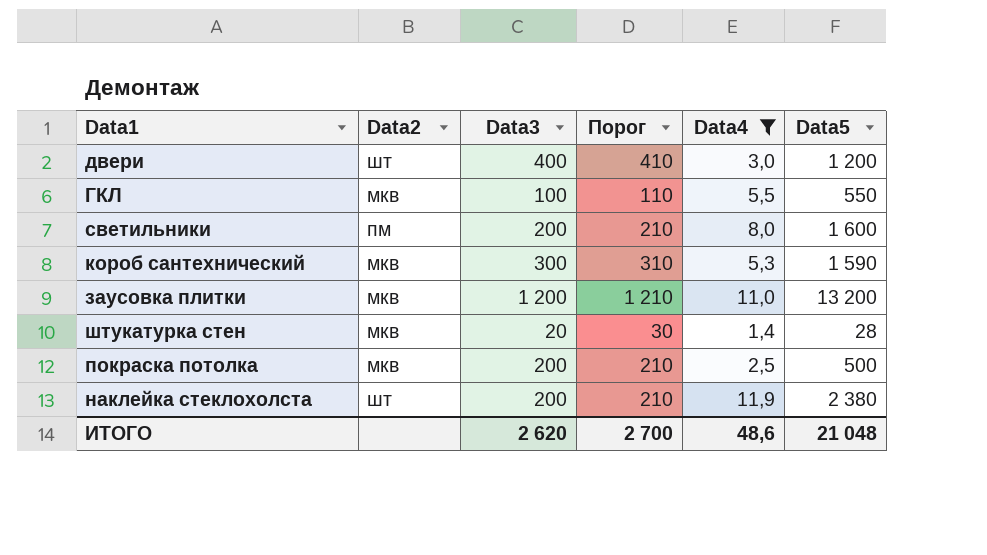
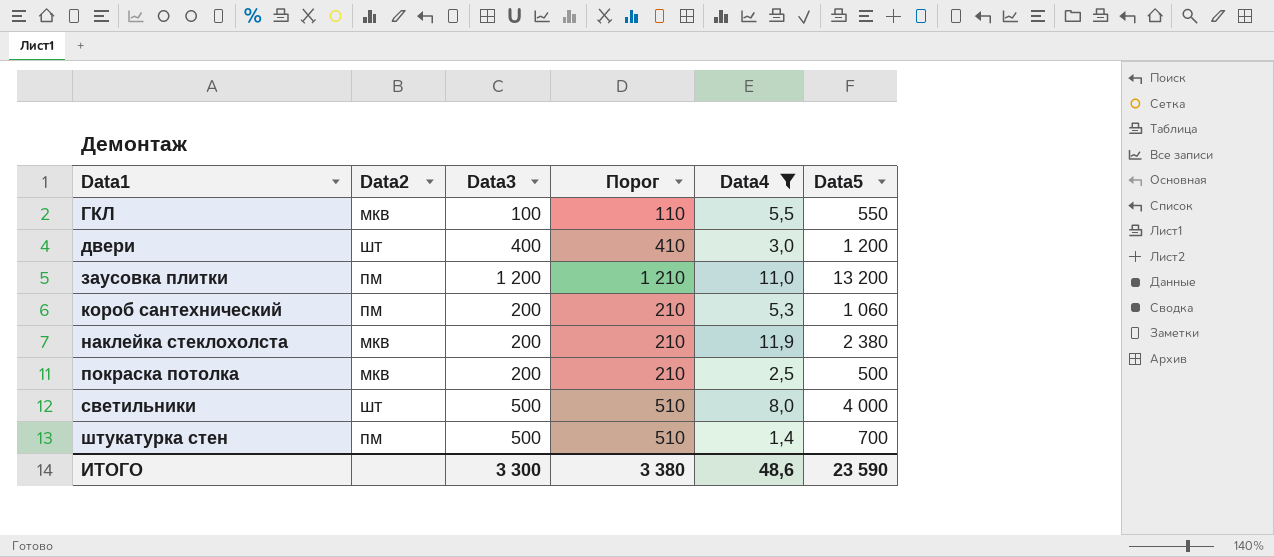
row order: none -> Data1 ascending
заусовка плитки | Data2: мкв -> пм
короб сантехнический | Data2: мкв -> пм
короб сантехнический | Data3: 300 -> 200
короб сантехнический | Порог: 310 -> 210
короб сантехнический | Data5: 1 590 -> 1 060
наклейка стеклохолста | Data2: шт -> мкв
светильники | Data2: пм -> шт
светильники | Data3: 200 -> 500
светильники | Порог: 210 -> 510
светильники | Data5: 1 600 -> 4 000
штукатурка стен | Data2: мкв -> пм
штукатурка стен | Data3: 20 -> 500
штукатурка стен | Порог: 30 -> 510
штукатурка стен | Data5: 28 -> 700
ИТОГО | Data3: 2 620 -> 3 300
ИТОГО | Порог: 2 700 -> 3 380
ИТОГО | Data5: 21 048 -> 23 590

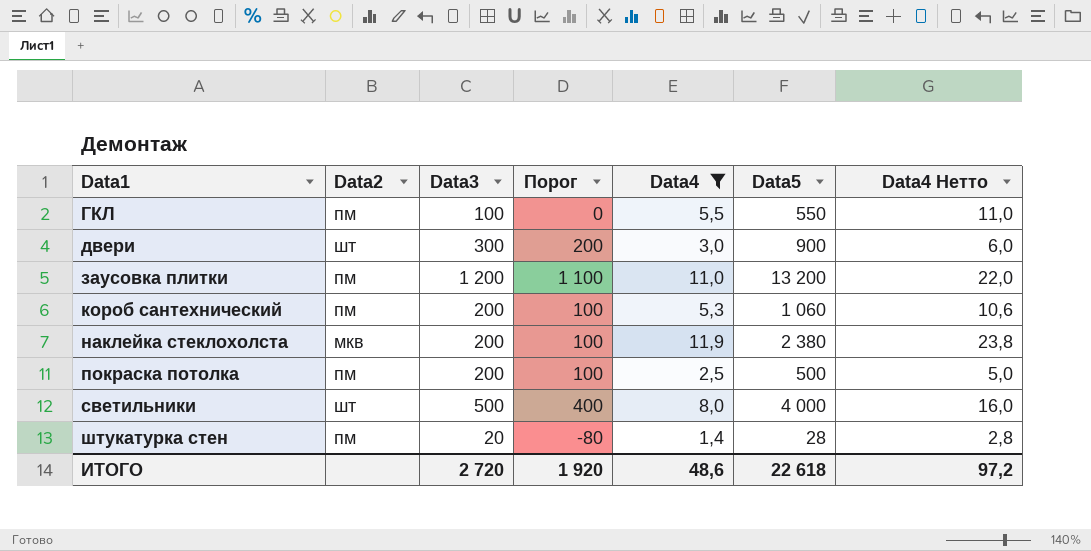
column Порог | formula: [Data3] + 10 -> [Data3] - 100
column Data4 Нетто | formula: none -> [Data4] * 2
ГКЛ | Data2: мкв -> пм
двери | Data3: 400 -> 300
двери | Data5: 1 200 -> 900
покраска потолка | Data2: мкв -> пм
штукатурка стен | Data3: 500 -> 20
штукатурка стен | Data5: 700 -> 28
ИТОГО | Data3: 3 300 -> 2 720
ИТОГО | Порог: 3 380 -> 1 920
ИТОГО | Data5: 23 590 -> 22 618

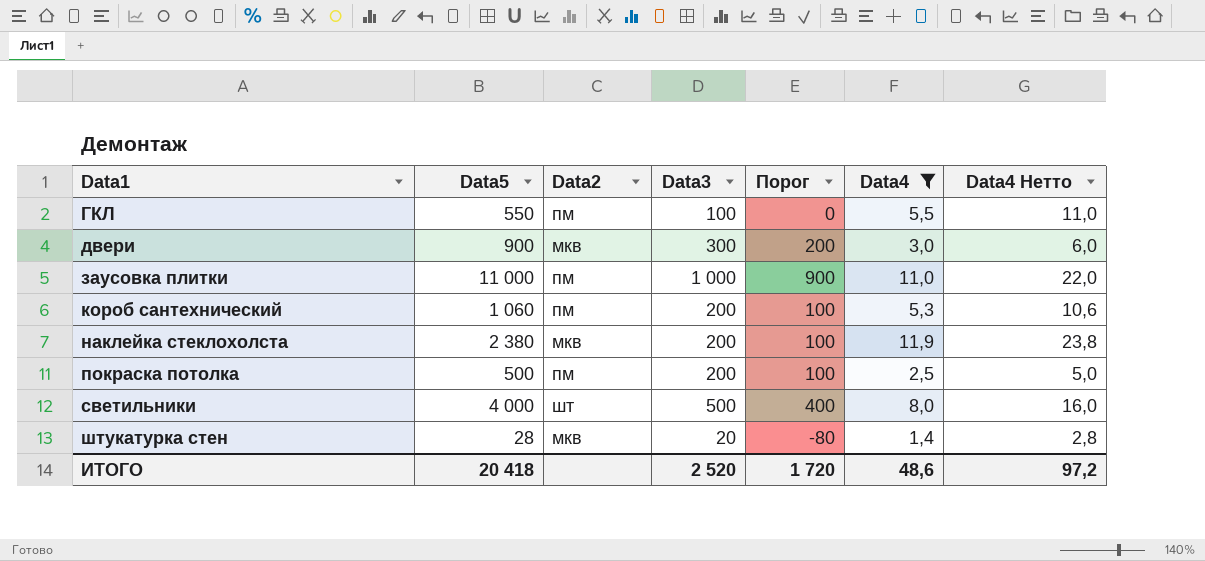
column Data5 | position: 6 -> 2
двери | Data2: шт -> мкв
заусовка плитки | Data5: 13 200 -> 11 000
заусовка плитки | Data3: 1 200 -> 1 000
заусовка плитки | Порог: 1 100 -> 900
штукатурка стен | Data2: пм -> мкв
ИТОГО | Data5: 22 618 -> 20 418
ИТОГО | Data3: 2 720 -> 2 520
ИТОГО | Порог: 1 920 -> 1 720

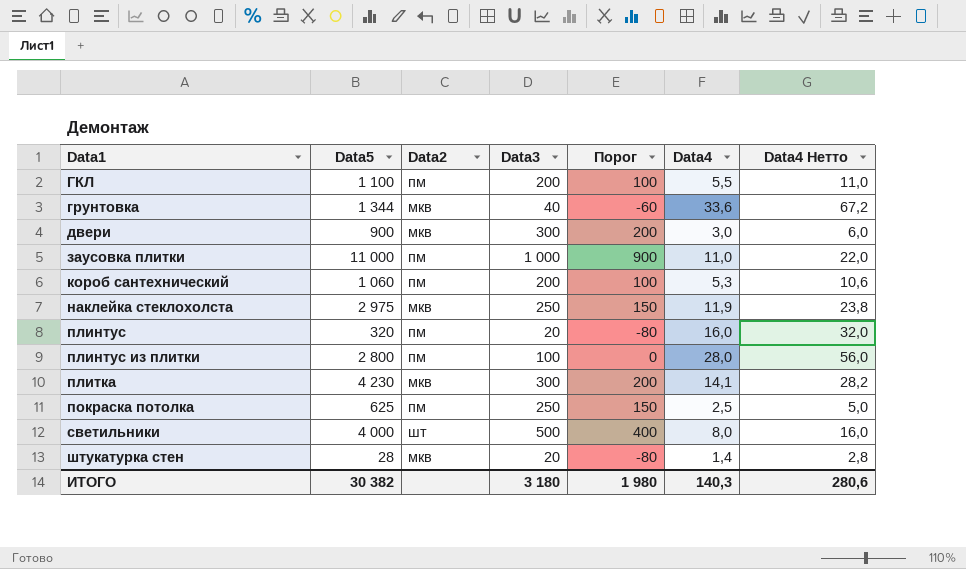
filter: Data4 <= 11,9 -> none
ГКЛ | Data5: 550 -> 1 100
ГКЛ | Data3: 100 -> 200
ГКЛ | Порог: 0 -> 100
наклейка стеклохолста | Data5: 2 380 -> 2 975
наклейка стеклохолста | Data3: 200 -> 250
наклейка стеклохолста | Порог: 100 -> 150
покраска потолка | Data5: 500 -> 625
покраска потолка | Data3: 200 -> 250
покраска потолка | Порог: 100 -> 150
ИТОГО | Data5: 20 418 -> 30 382
ИТОГО | Data3: 2 520 -> 3 180
ИТОГО | Порог: 1 720 -> 1 980
ИТОГО | Data4: 48,6 -> 140,3
ИТОГО | Data4 Нетто: 97,2 -> 280,6

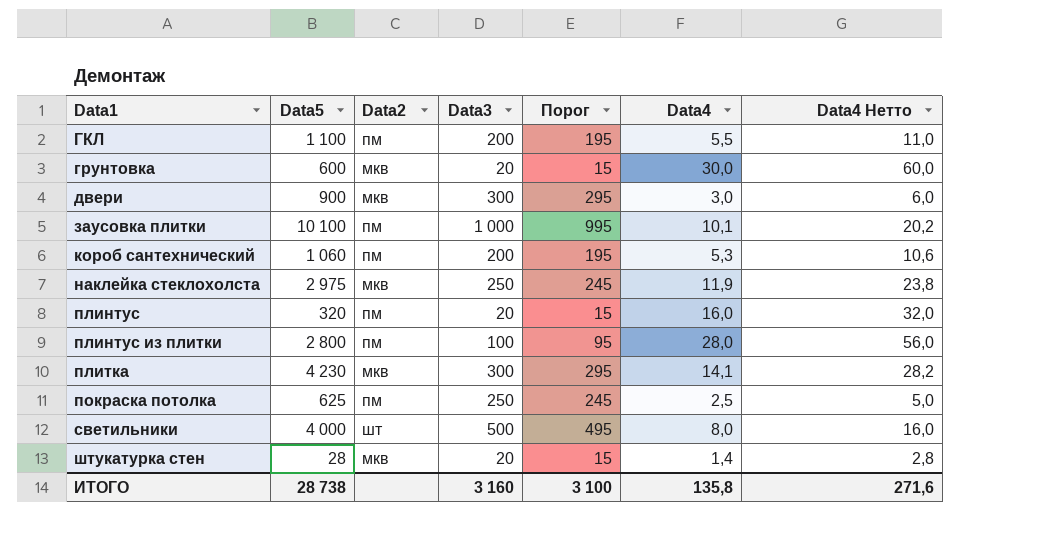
column Порог | formula: [Data3] - 100 -> [Data3] - 5
грунтовка | Data5: 1 344 -> 600
грунтовка | Data3: 40 -> 20
грунтовка | Data4: 33,6 -> 30,0
грунтовка | Data4 Нетто: 67,2 -> 60,0
заусовка плитки | Data5: 11 000 -> 10 100
заусовка плитки | Data4: 11,0 -> 10,1
заусовка плитки | Data4 Нетто: 22,0 -> 20,2
ИТОГО | Data5: 30 382 -> 28 738
ИТОГО | Data3: 3 180 -> 3 160
ИТОГО | Порог: 1 980 -> 3 100
ИТОГО | Data4: 140,3 -> 135,8
ИТОГО | Data4 Нетто: 280,6 -> 271,6

